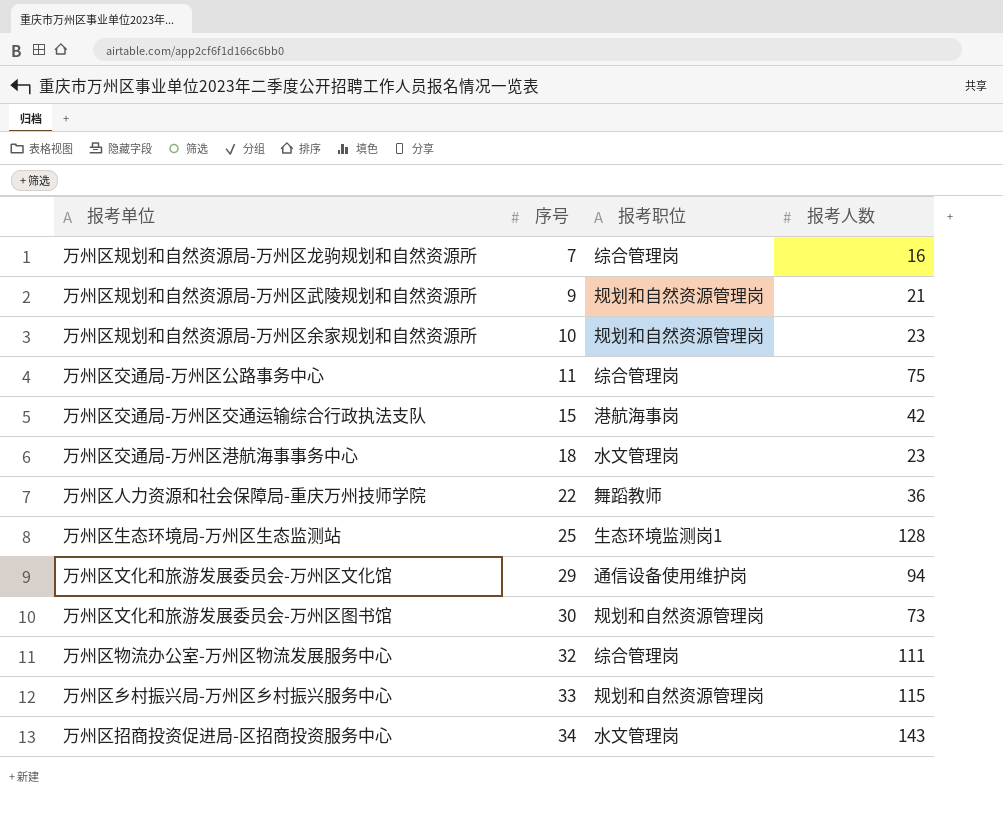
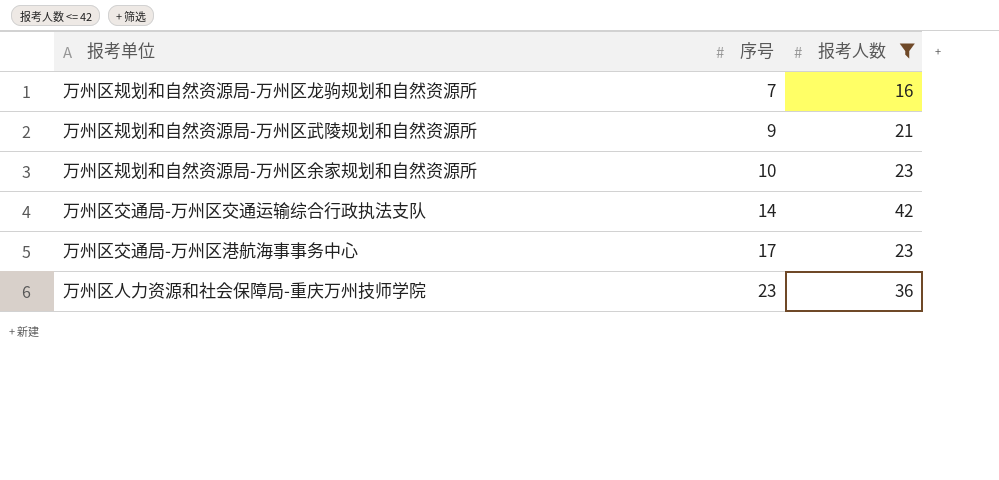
filter: none -> 报考人数 <= 42
column 报考职位 | position: 3 -> none
万州区交通局-万州区交通运输综合行政执法支队 | 序号: 15 -> 14
万州区交通局-万州区港航海事事务中心 | 序号: 18 -> 17
万州区人力资源和社会保障局-重庆万州技师学院 | 序号: 22 -> 23

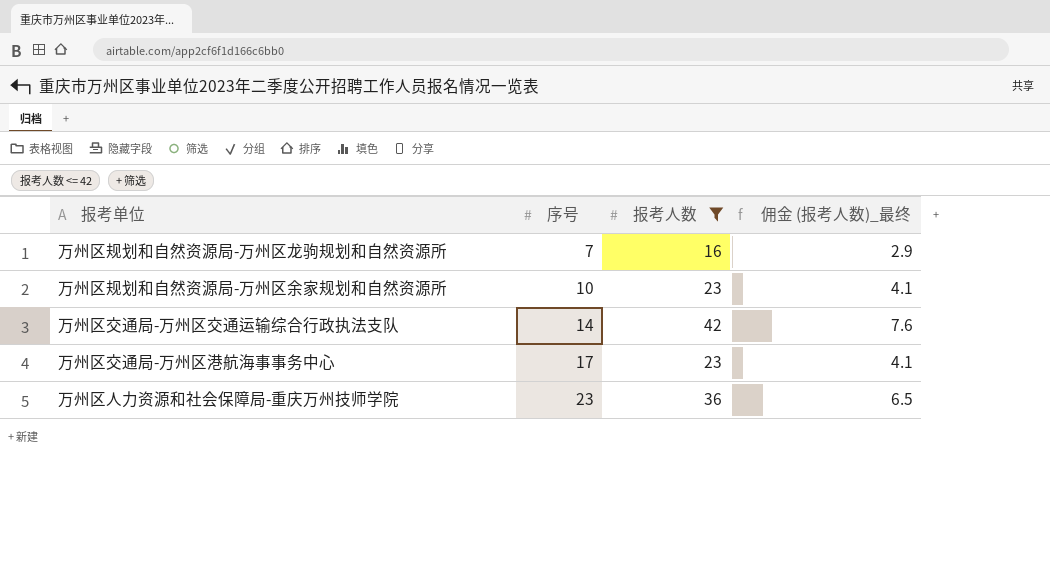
column 佣金 (报考人数)_最终 | formula: none -> [报考人数] * 0.18
row 万州区规划和自然资源局-万州区武陵规划和自然资源所: 9 | 21 -> none

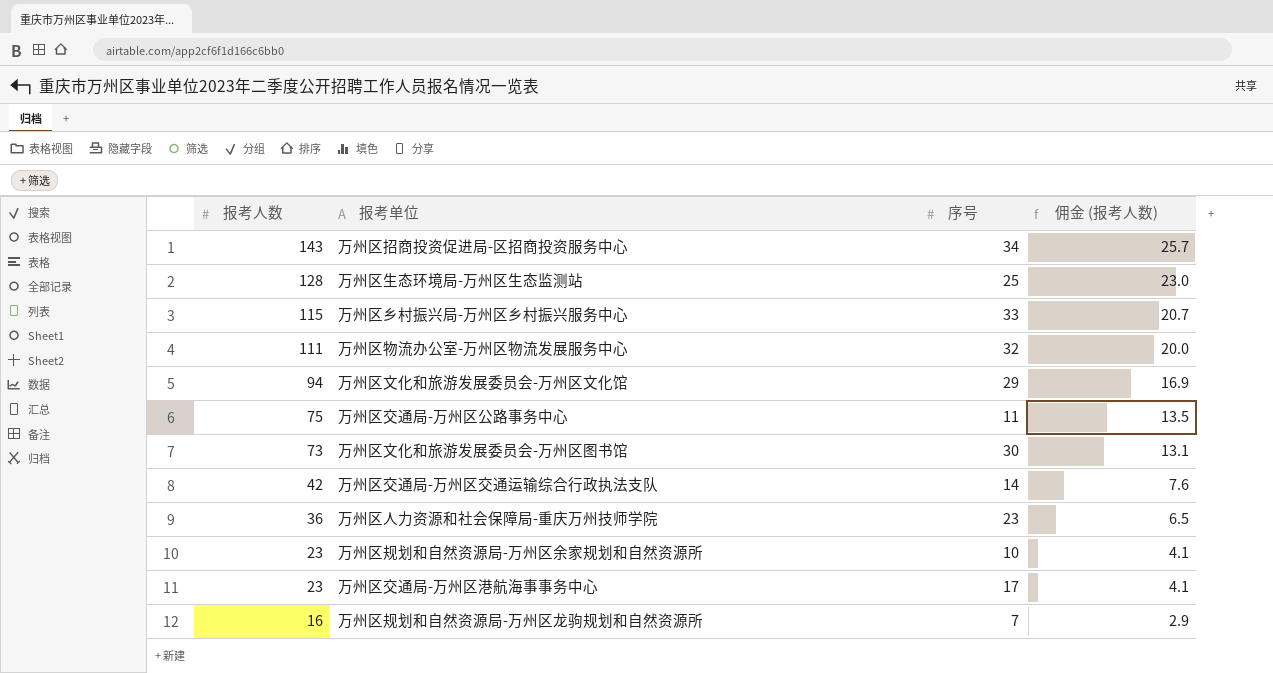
filter: 报考人数 <= 42 -> none
row order: 序号 ascending -> 报考人数 descending
column 报考人数 | position: 3 -> 1
column name: 佣金 (报考人数)_最终 -> 佣金 (报考人数)

